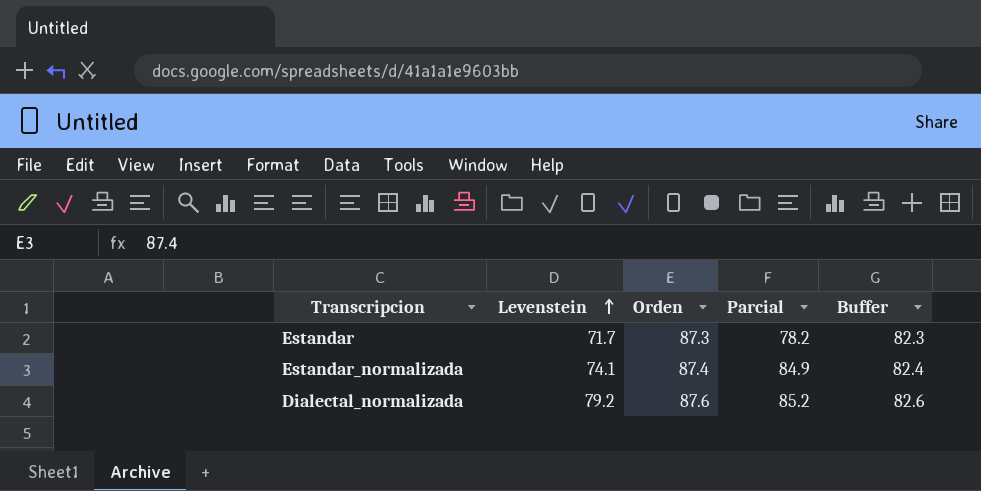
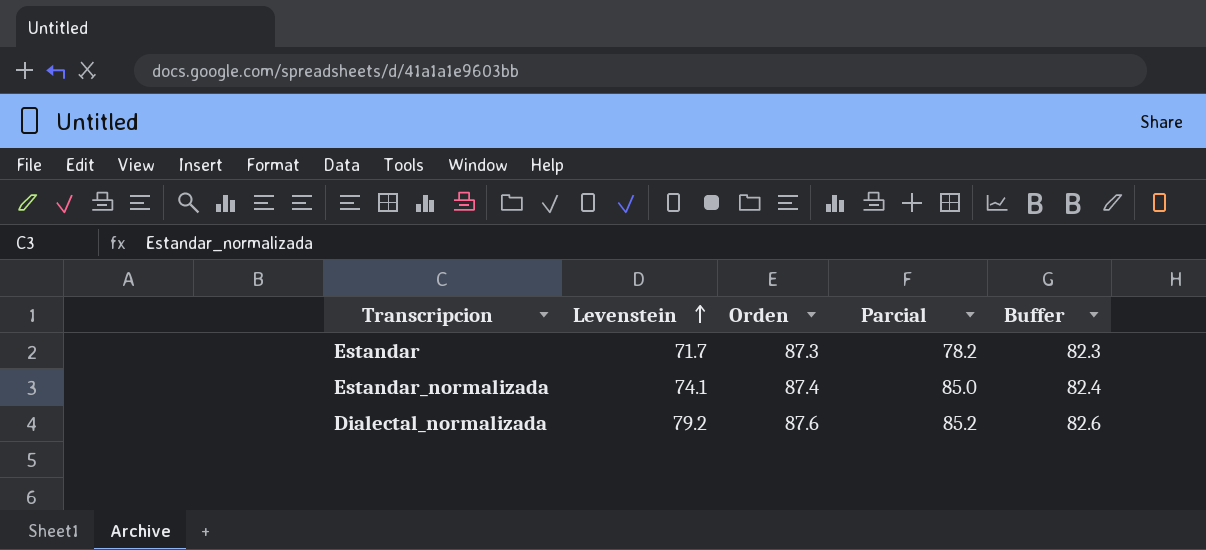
Estandar_normalizada | Parcial: 84.9 -> 85.0

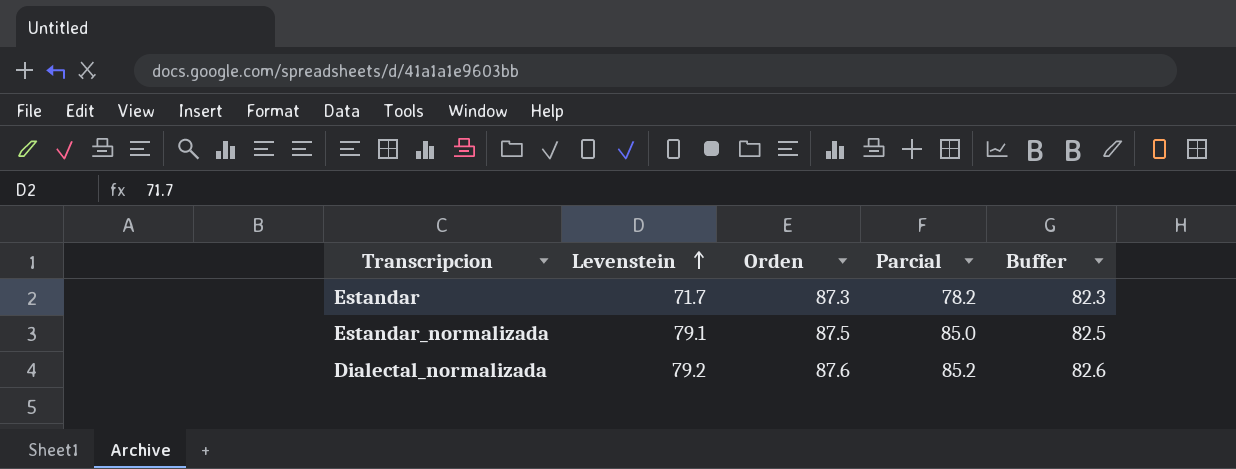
Estandar_normalizada | Levenstein: 74.1 -> 79.1
Estandar_normalizada | Orden: 87.4 -> 87.5
Estandar_normalizada | Buffer: 82.4 -> 82.5

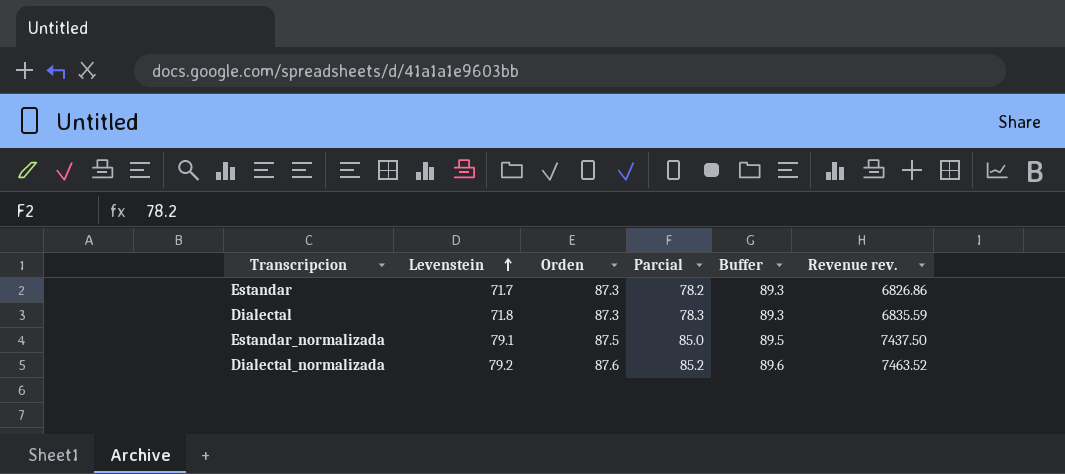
column Buffer | formula: [Orden] - 5 -> [Orden] + 2
column Revenue rev. | formula: none -> [Orden] * [Parcial]
row Dialectal: none -> 71.8 | 87.3 | 78.3 | 89.3 | 6835.59

